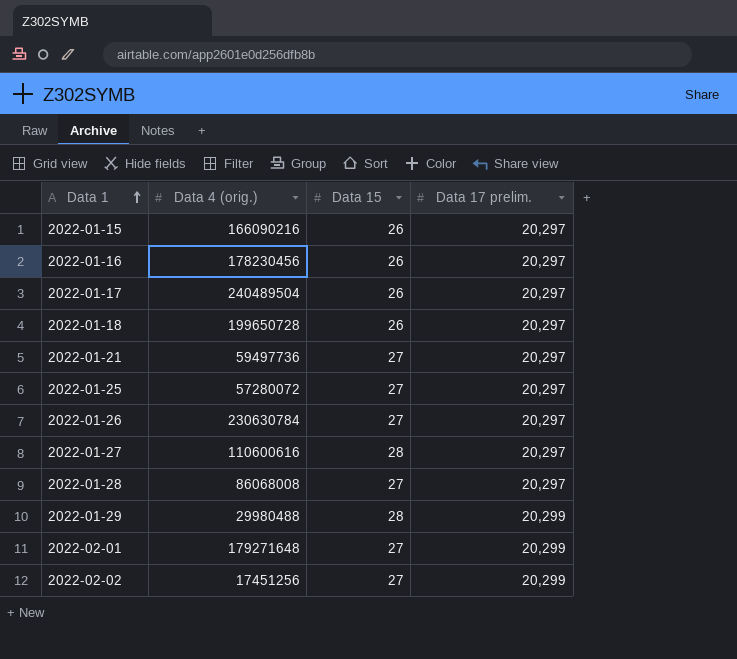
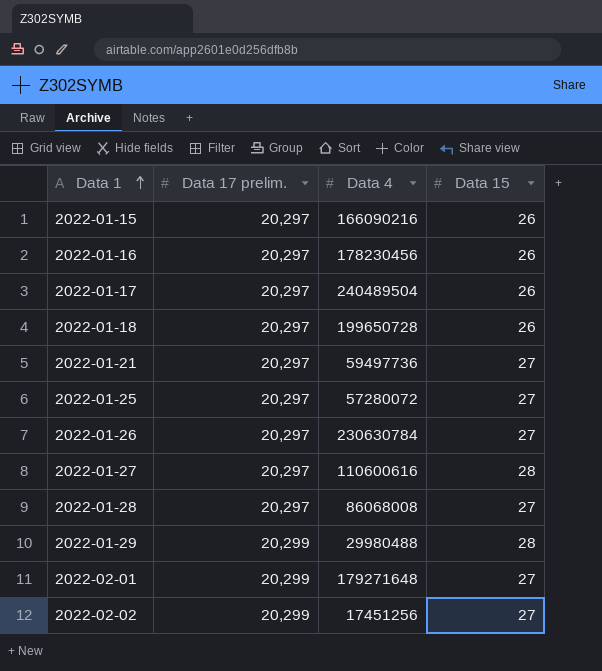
column Data 17 prelim. | position: 4 -> 2
column name: Data 4 (orig.) -> Data 4

